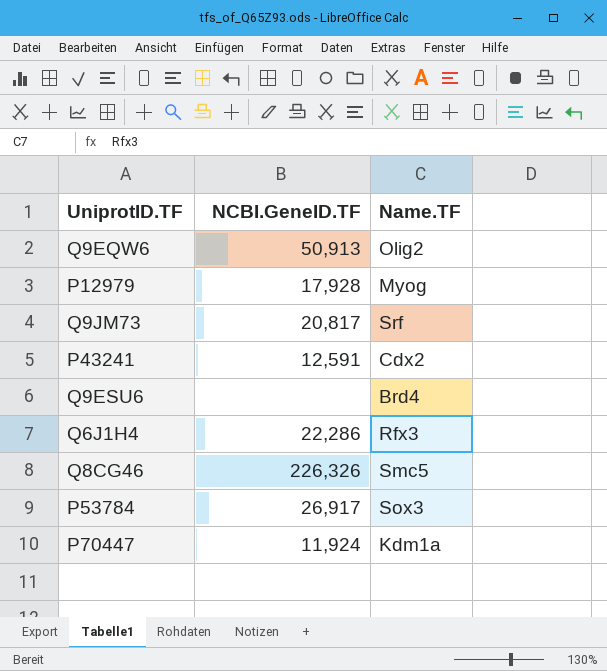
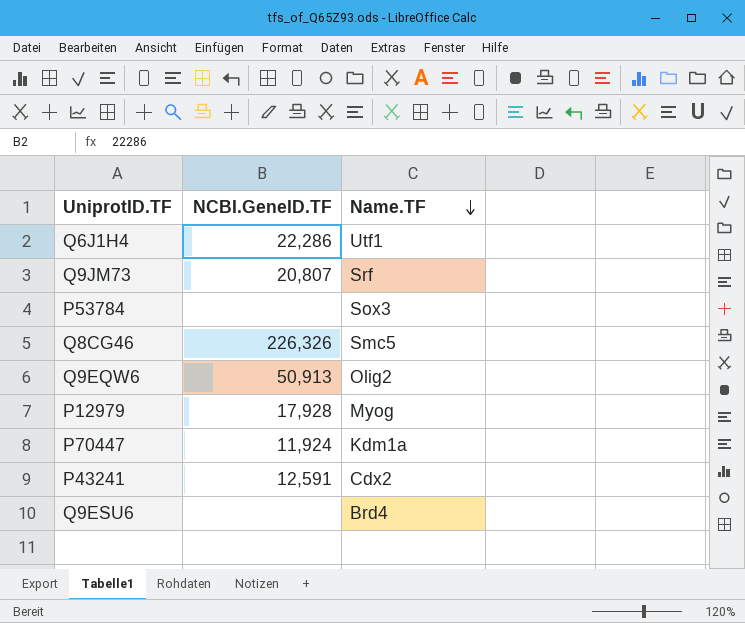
row order: none -> Name.TF descending
Q6J1H4 | Name.TF: Rfx3 -> Utf1
Q9JM73 | NCBI.GeneID.TF: 20,817 -> 20,807
P53784 | NCBI.GeneID.TF: 26,917 -> none

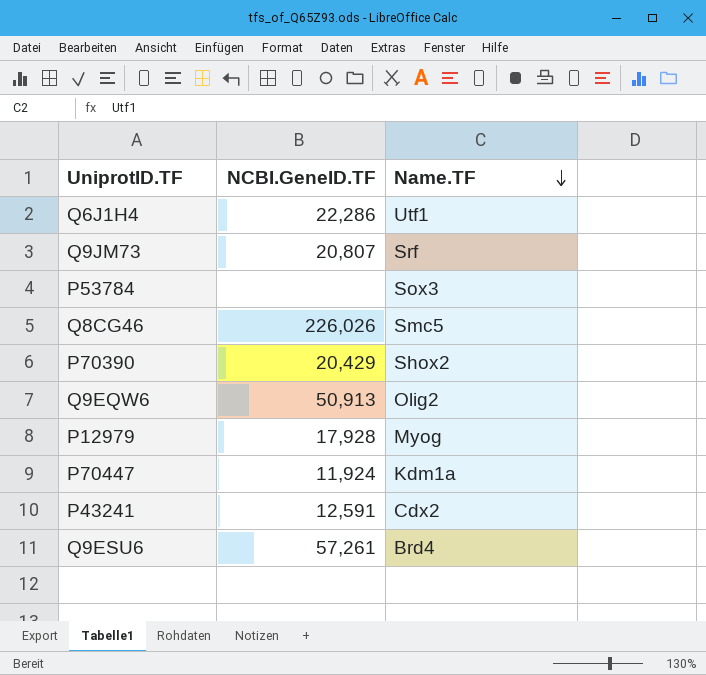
Q8CG46 | NCBI.GeneID.TF: 226,326 -> 226,026
row P70390: none -> 20,429 | Shox2
Q9ESU6 | NCBI.GeneID.TF: none -> 57,261

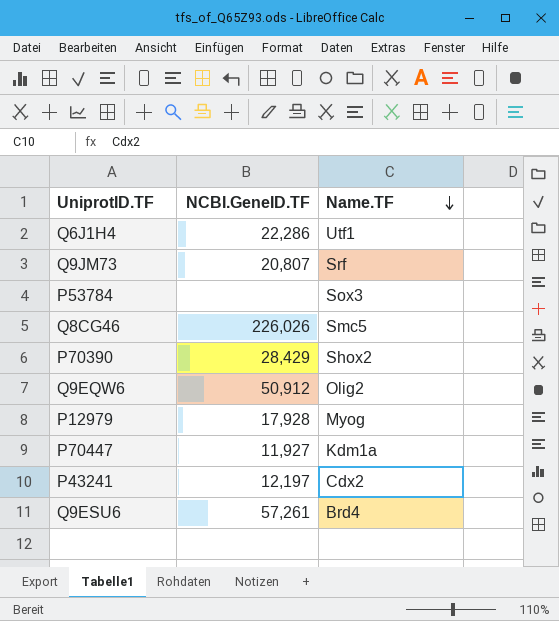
P70390 | NCBI.GeneID.TF: 20,429 -> 28,429
Q9EQW6 | NCBI.GeneID.TF: 50,913 -> 50,912
P70447 | NCBI.GeneID.TF: 11,924 -> 11,927
P43241 | NCBI.GeneID.TF: 12,591 -> 12,197

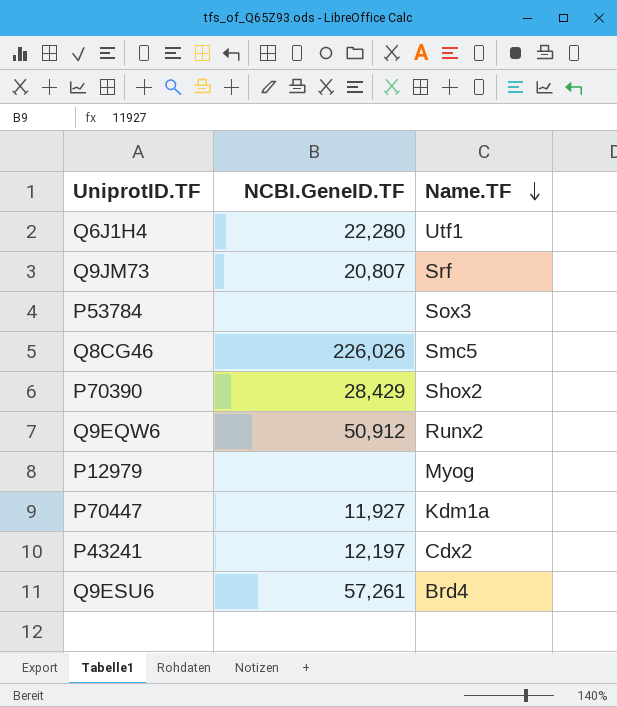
Q6J1H4 | NCBI.GeneID.TF: 22,286 -> 22,280
Q9EQW6 | Name.TF: Olig2 -> Runx2
P12979 | NCBI.GeneID.TF: 17,928 -> none

